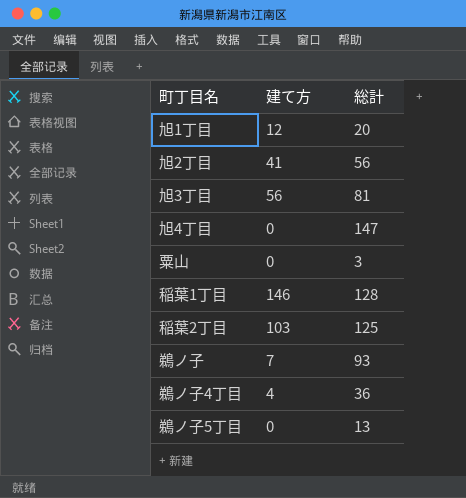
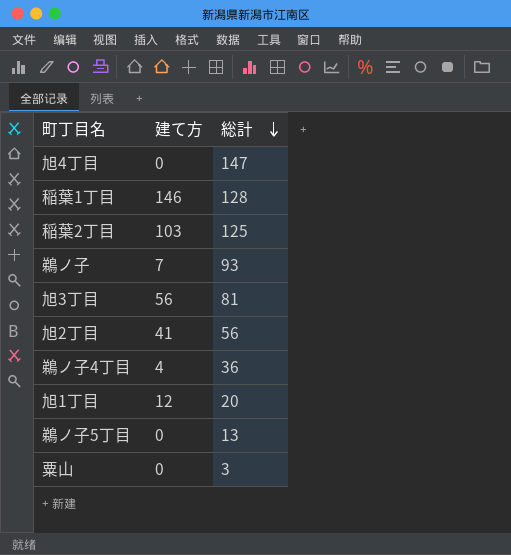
row order: none -> 総計 descending

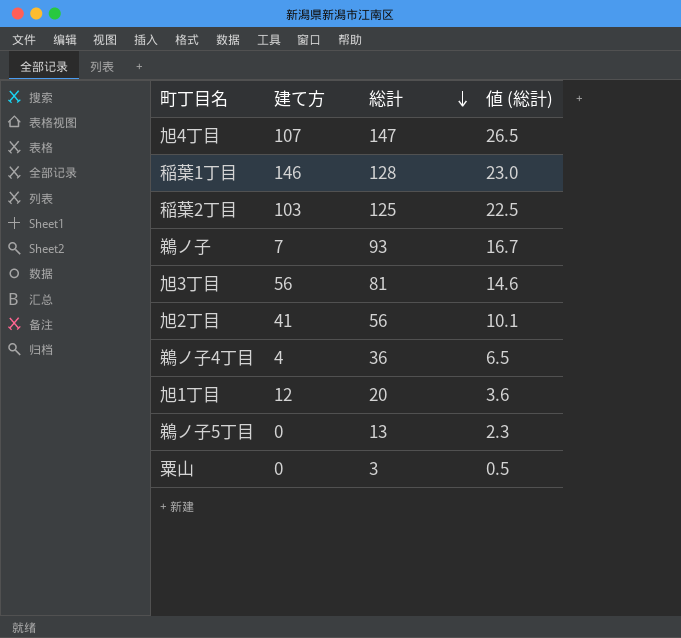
column 値 (総計) | formula: none -> [総計] * 0.18
旭4丁目 | 建て方: 0 -> 107

